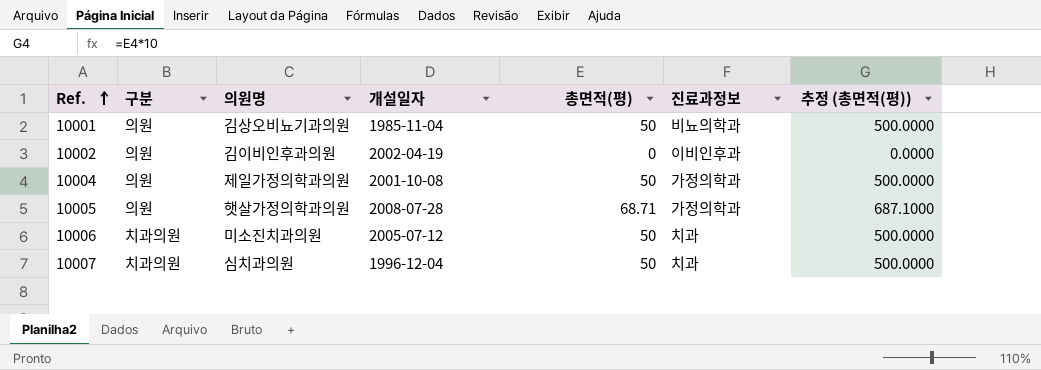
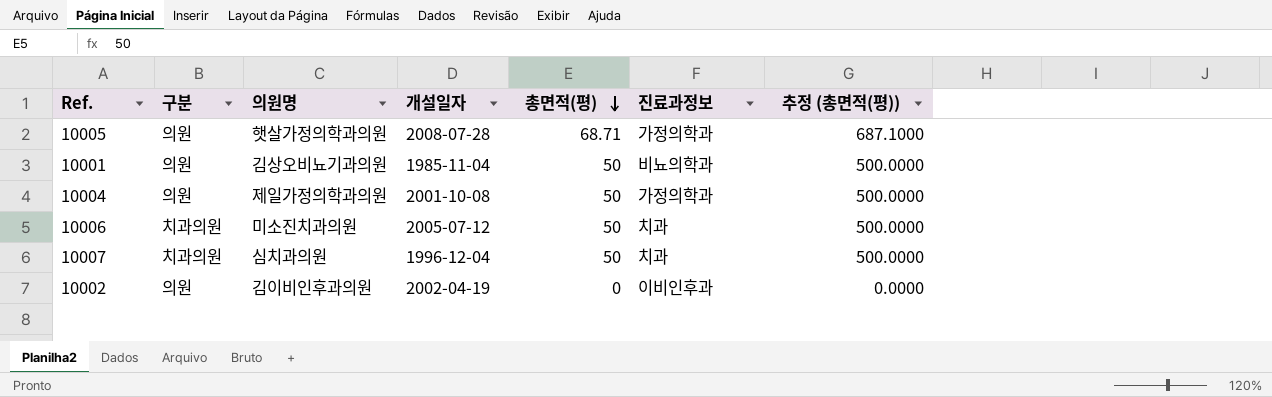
row order: Ref. ascending -> 총면적(평) descending

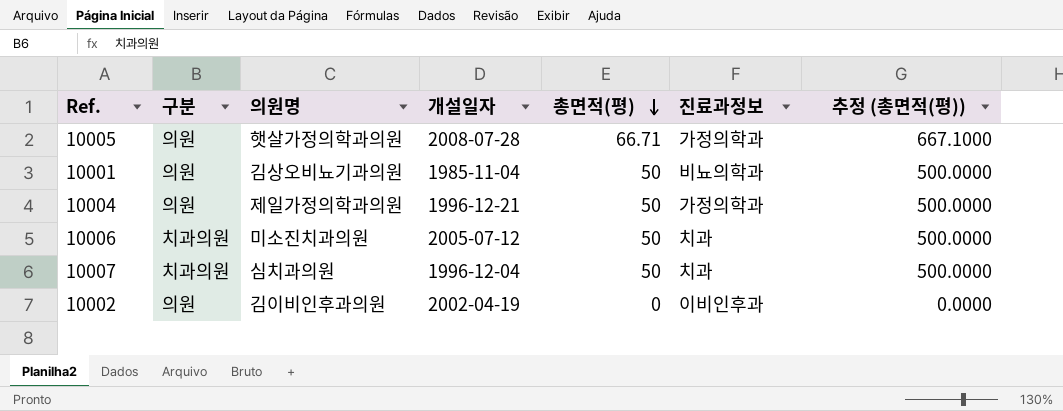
10005 | 총면적(평): 68.71 -> 66.71
10005 | 추정 (총면적(평)): 687.1000 -> 667.1000
10004 | 개설일자: 2001-10-08 -> 1996-12-21

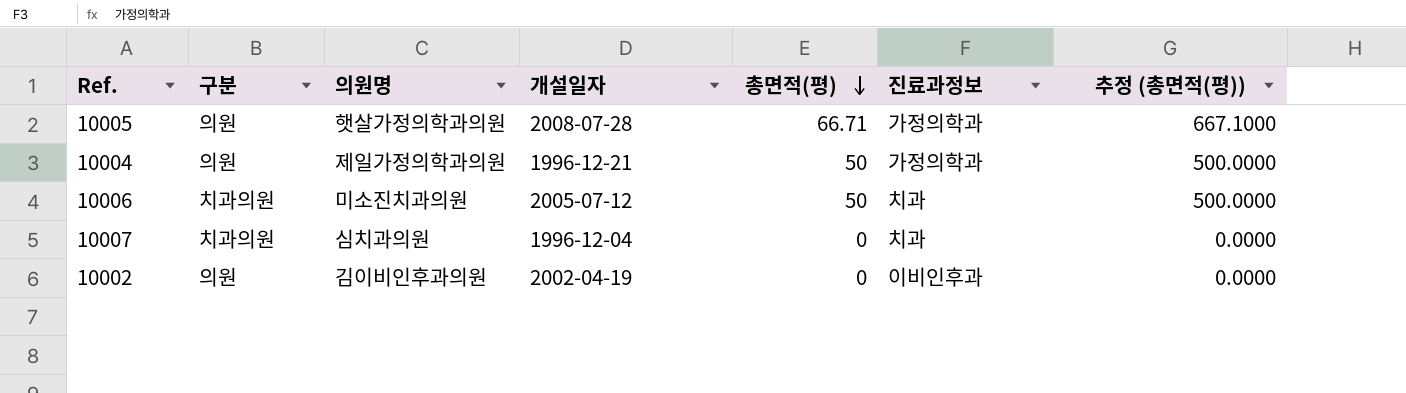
row 10001: 의원 | 김상오비뇨기과의원 | 1985-11-04 | 50 | 비뇨의학과 | 500.0000 -> none
10007 | 총면적(평): 50 -> 0
10007 | 추정 (총면적(평)): 500.0000 -> 0.0000

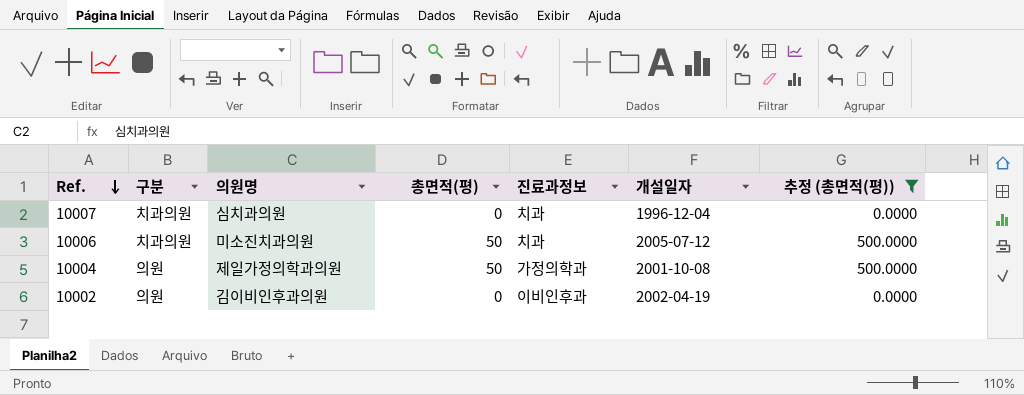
filter: none -> 추정 (총면적(평)) != 667.1000
row order: 총면적(평) descending -> Ref. descending
column 개설일자 | position: 4 -> 6
10004 | 개설일자: 1996-12-21 -> 2001-10-08

